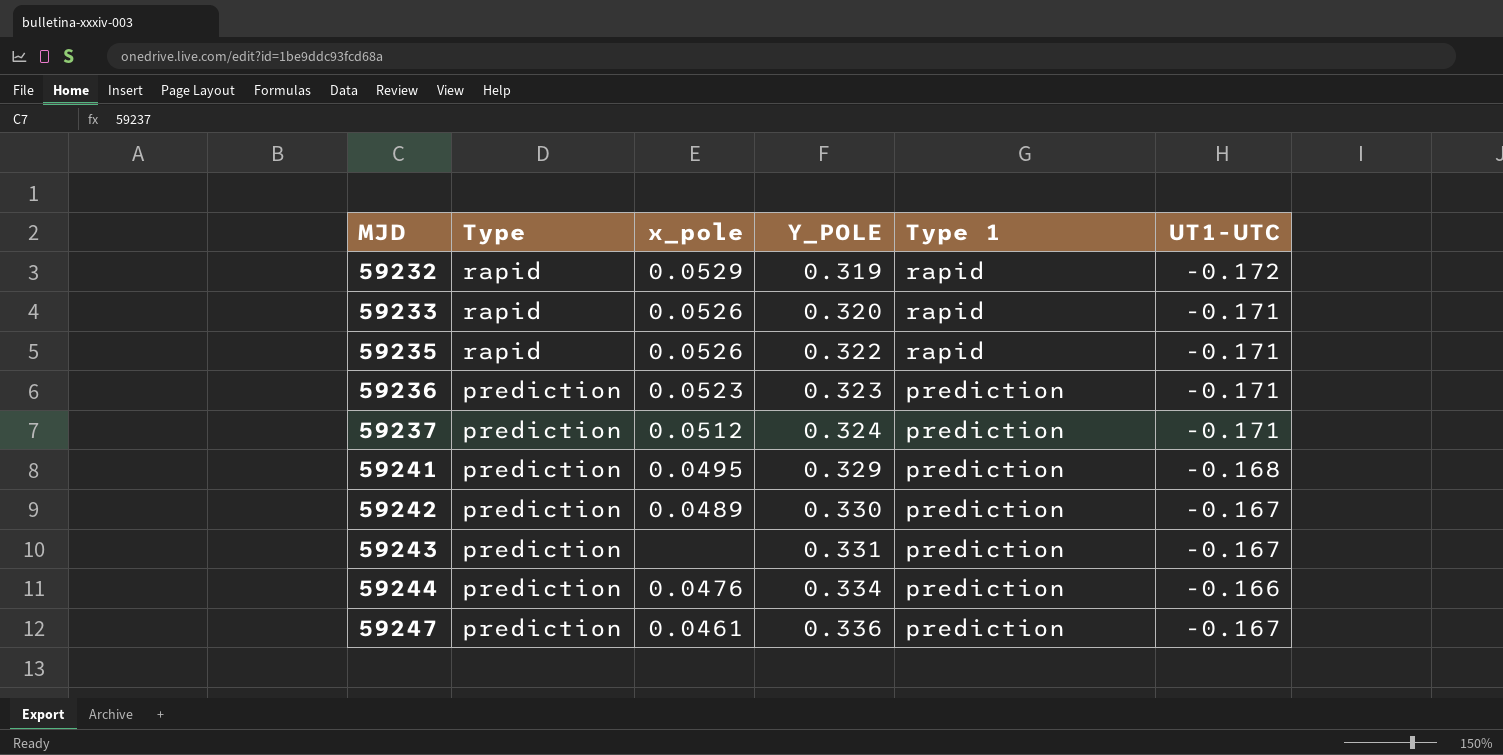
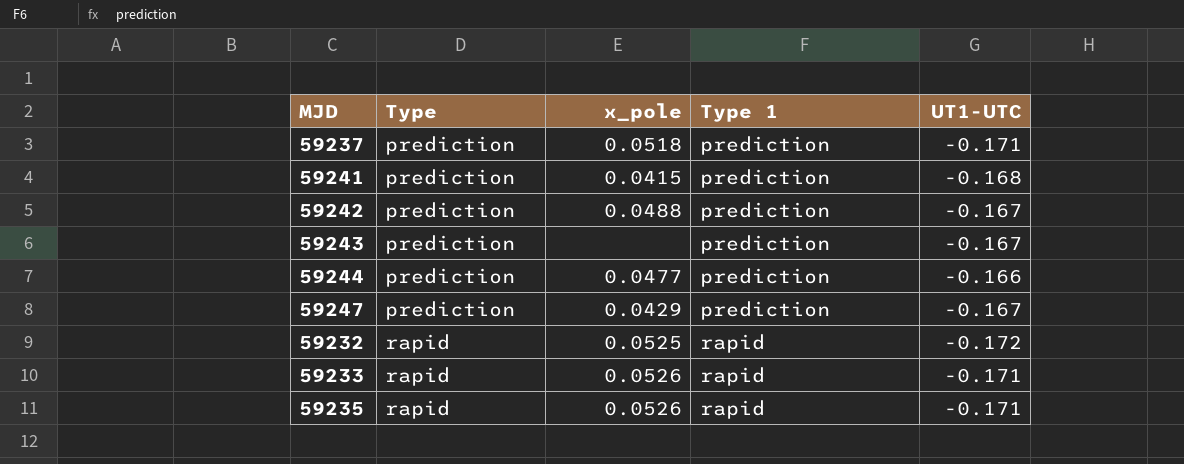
row order: MJD ascending -> Type ascending
column Y_POLE | position: 4 -> none
row 59236: prediction | 0.0523 | 0.323 | prediction | -0.171 -> none
59237 | x_pole: 0.0512 -> 0.0518
59241 | x_pole: 0.0495 -> 0.0415
59242 | x_pole: 0.0489 -> 0.0488
59244 | x_pole: 0.0476 -> 0.0477
59247 | x_pole: 0.0461 -> 0.0429
59232 | x_pole: 0.0529 -> 0.0525

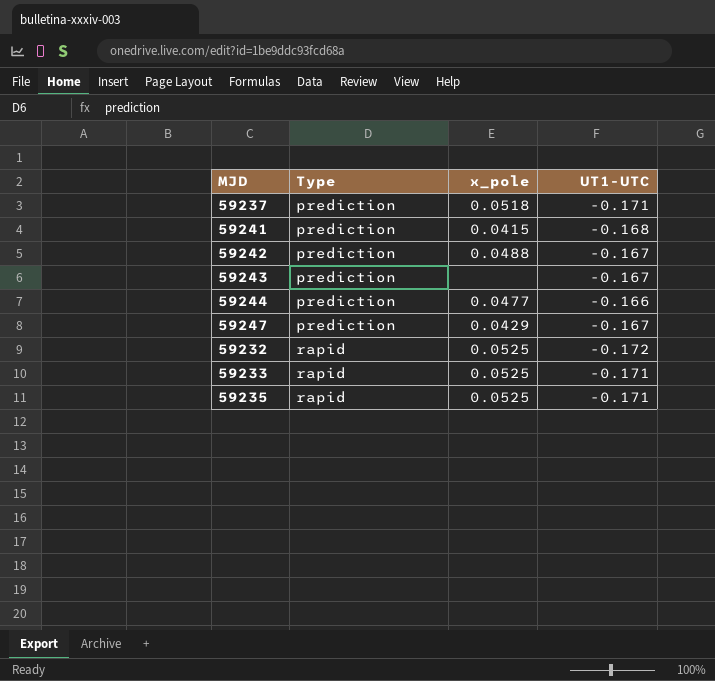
column Type 1 | position: 4 -> none
59233 | x_pole: 0.0526 -> 0.0525
59235 | x_pole: 0.0526 -> 0.0525

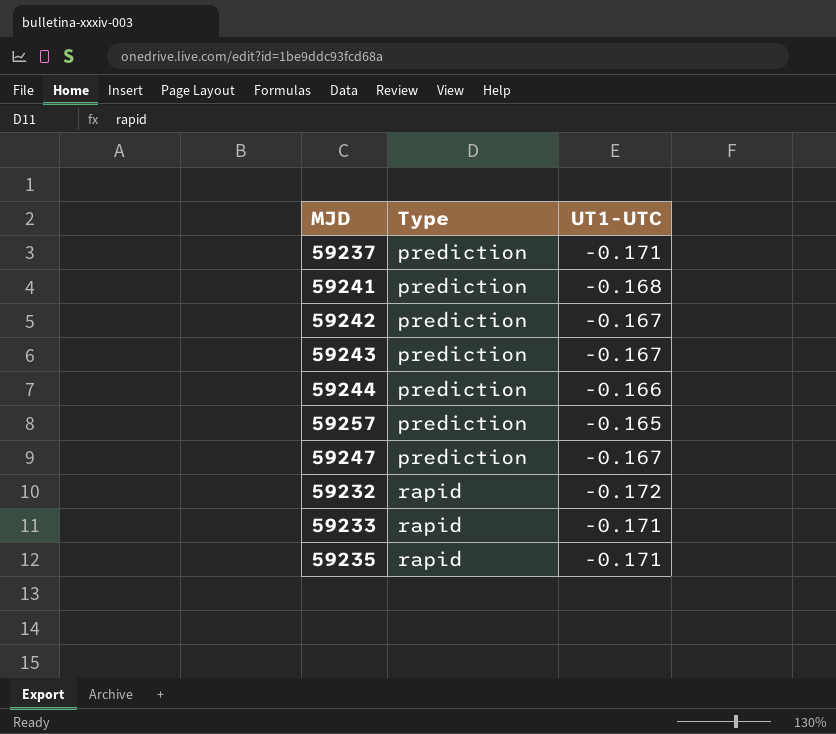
column x_pole | position: 3 -> none
row 59257: none -> prediction | -0.165

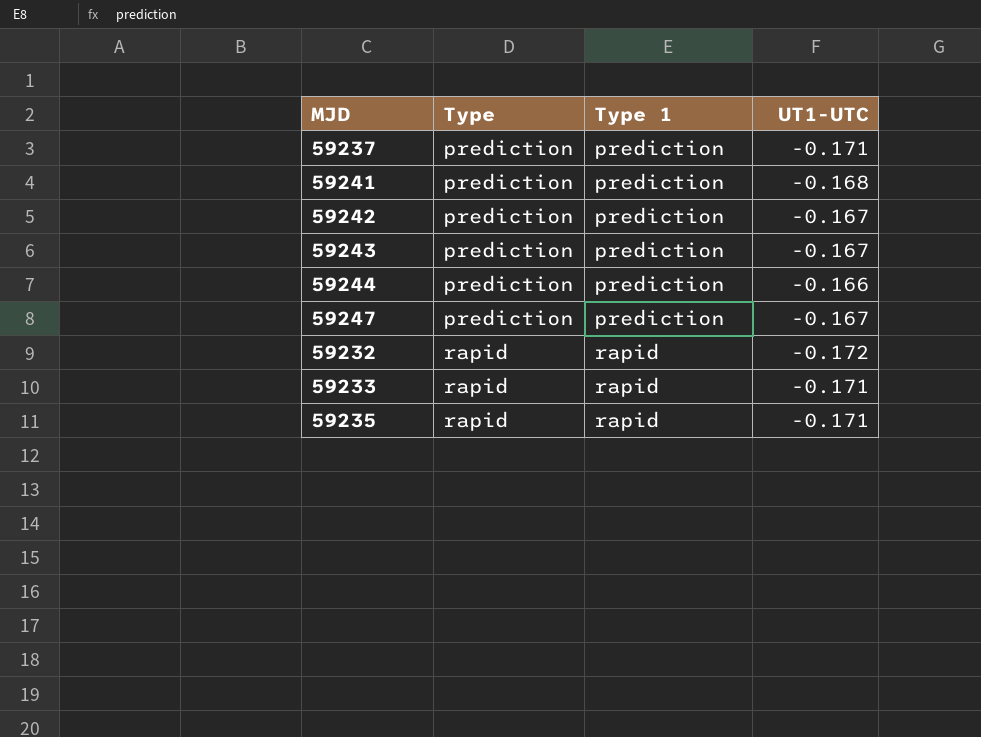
column Type 1 | position: none -> 3
row 59257: prediction | -0.165 -> none

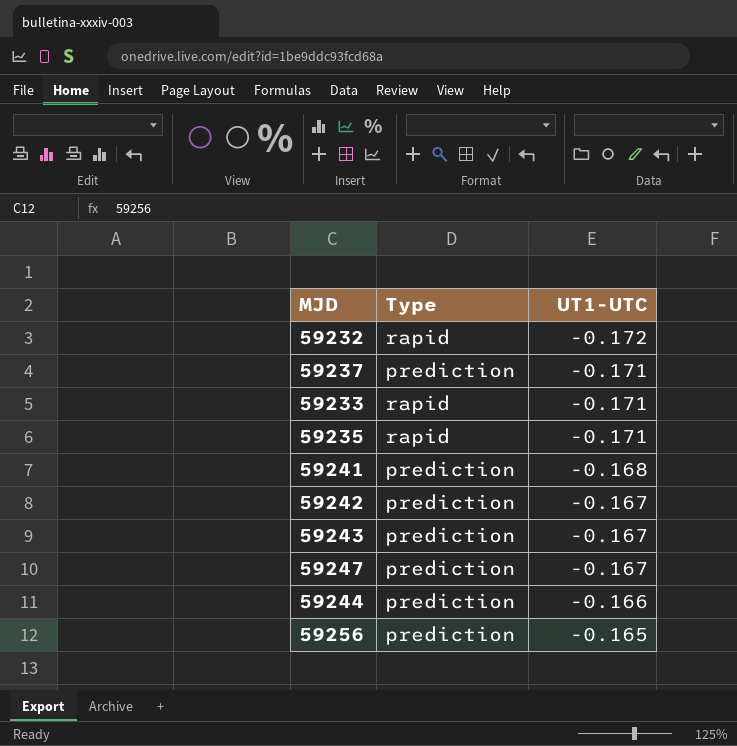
row order: Type ascending -> UT1-UTC ascending
column Type 1 | position: 3 -> none
row 59256: none -> prediction | -0.165

